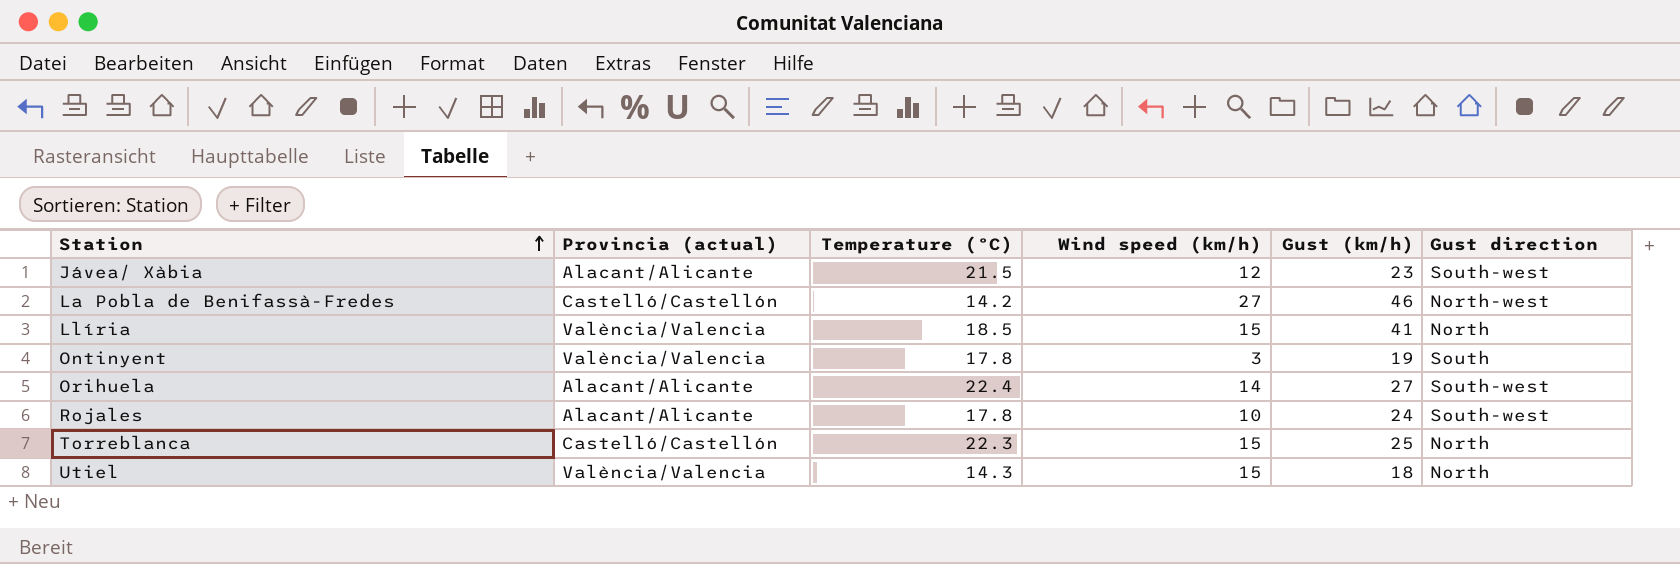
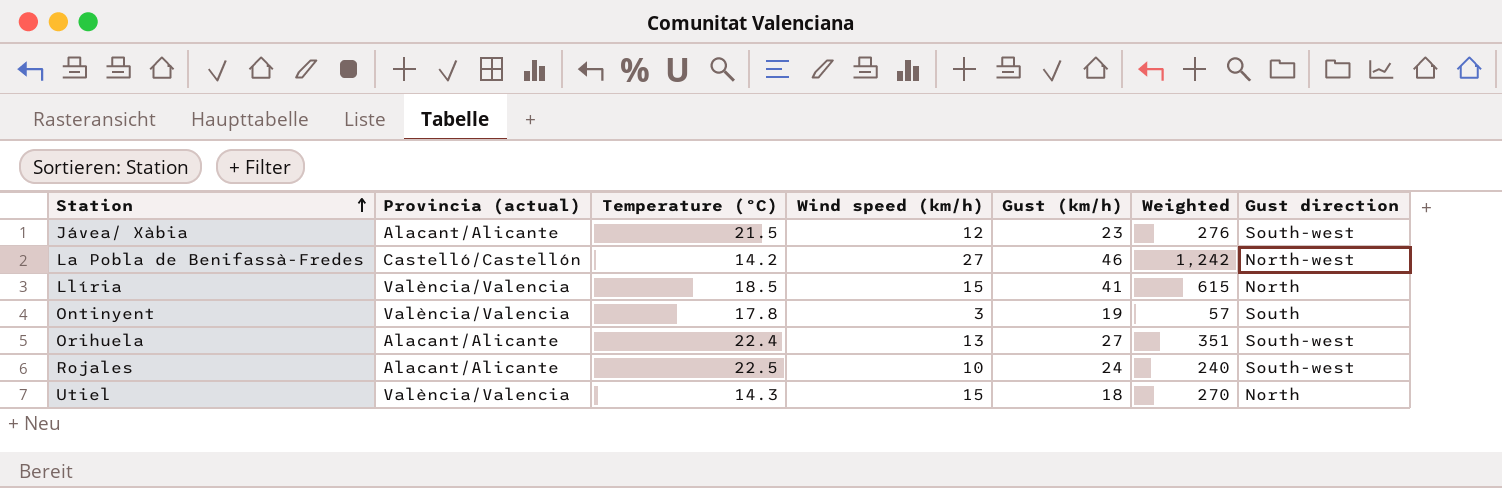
column Weighted | formula: none -> [Wind speed (km/h)] * [Gust (km/h)]
row Torreblanca: Castelló/Castellón | 22.3 | 15 | 25 | North -> none
Orihuela | Wind speed (km/h): 14 -> 13
Rojales | Temperature (ºC): 17.8 -> 22.5

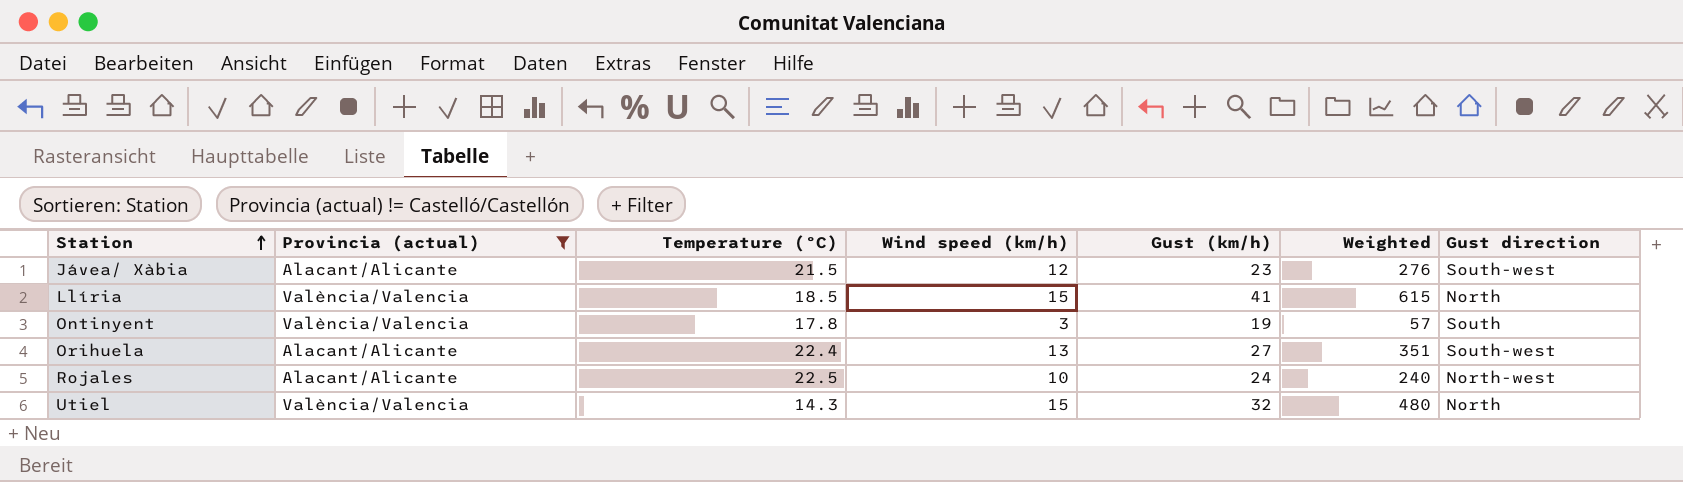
filter: none -> Provincia (actual) != Castelló/Castellón
Rojales | Gust direction: South-west -> North-west
Utiel | Gust (km/h): 18 -> 32
Utiel | Weighted: 270 -> 480

